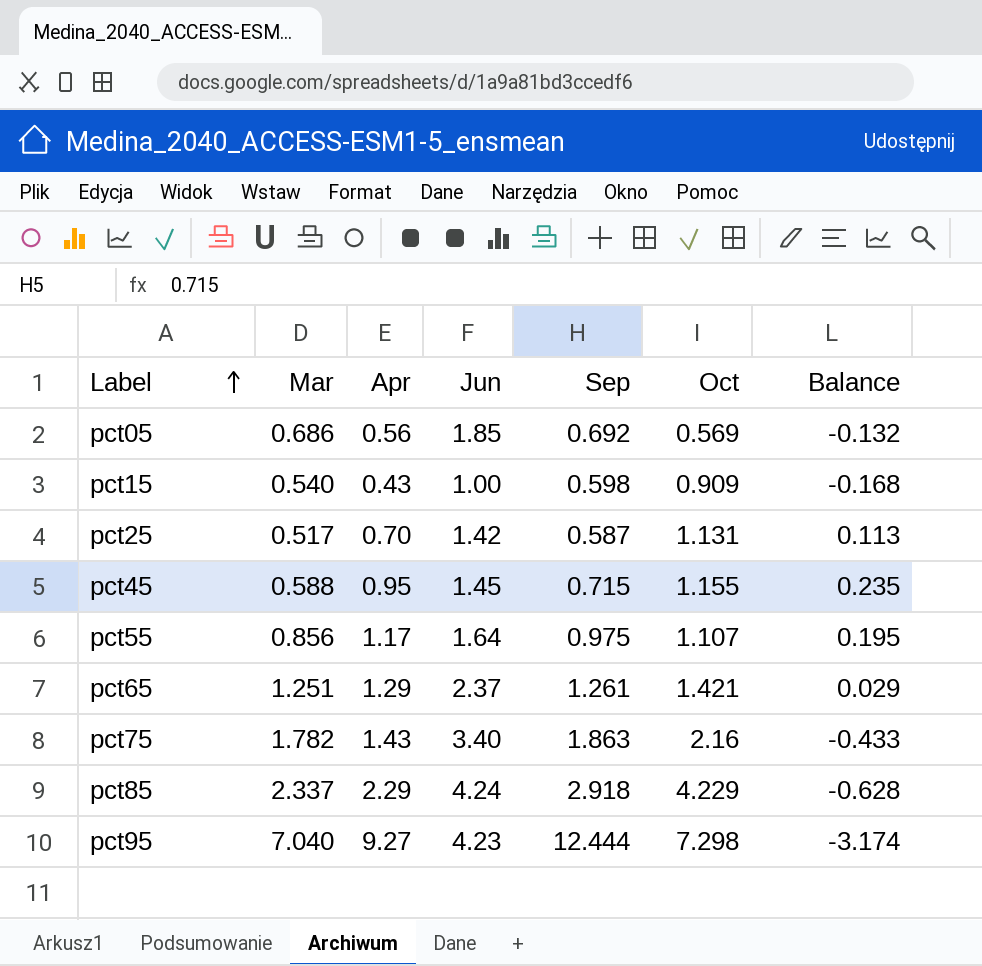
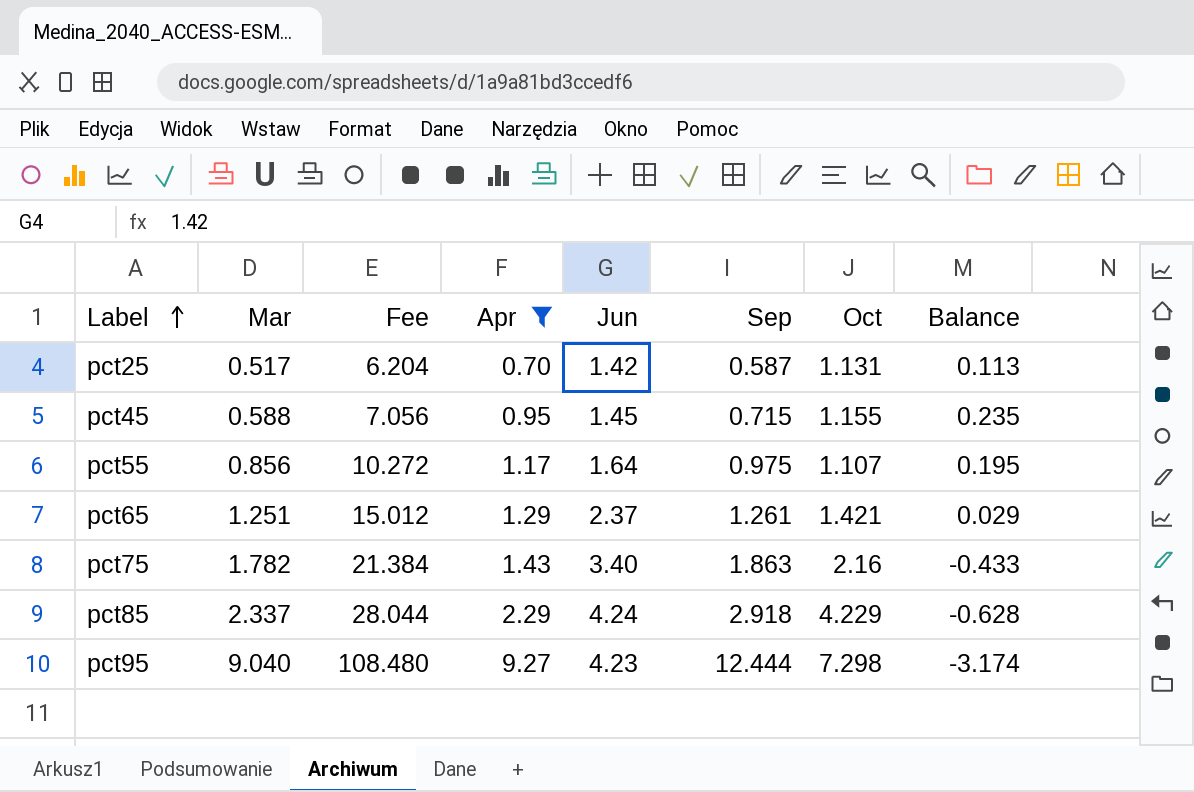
filter: none -> Apr >= 0.70
column Fee | formula: none -> [Mar] * 12
pct95 | Mar: 7.040 -> 9.040

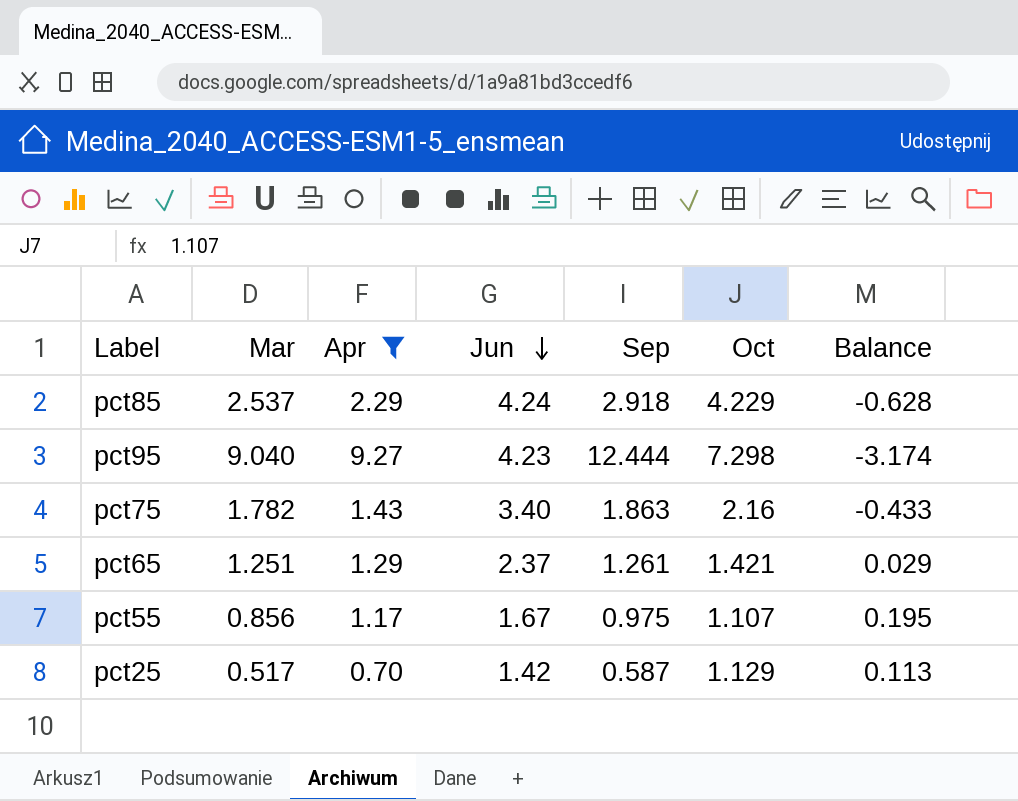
row order: Label ascending -> Jun descending
column Fee | formula: [Mar] * 12 -> none
row pct45: 0.588 | 7.056 | 0.95 | 1.45 | 0.715 | 1.155 | 0.235 -> none
pct85 | Mar: 2.337 -> 2.537
pct55 | Jun: 1.64 -> 1.67
pct25 | Oct: 1.131 -> 1.129

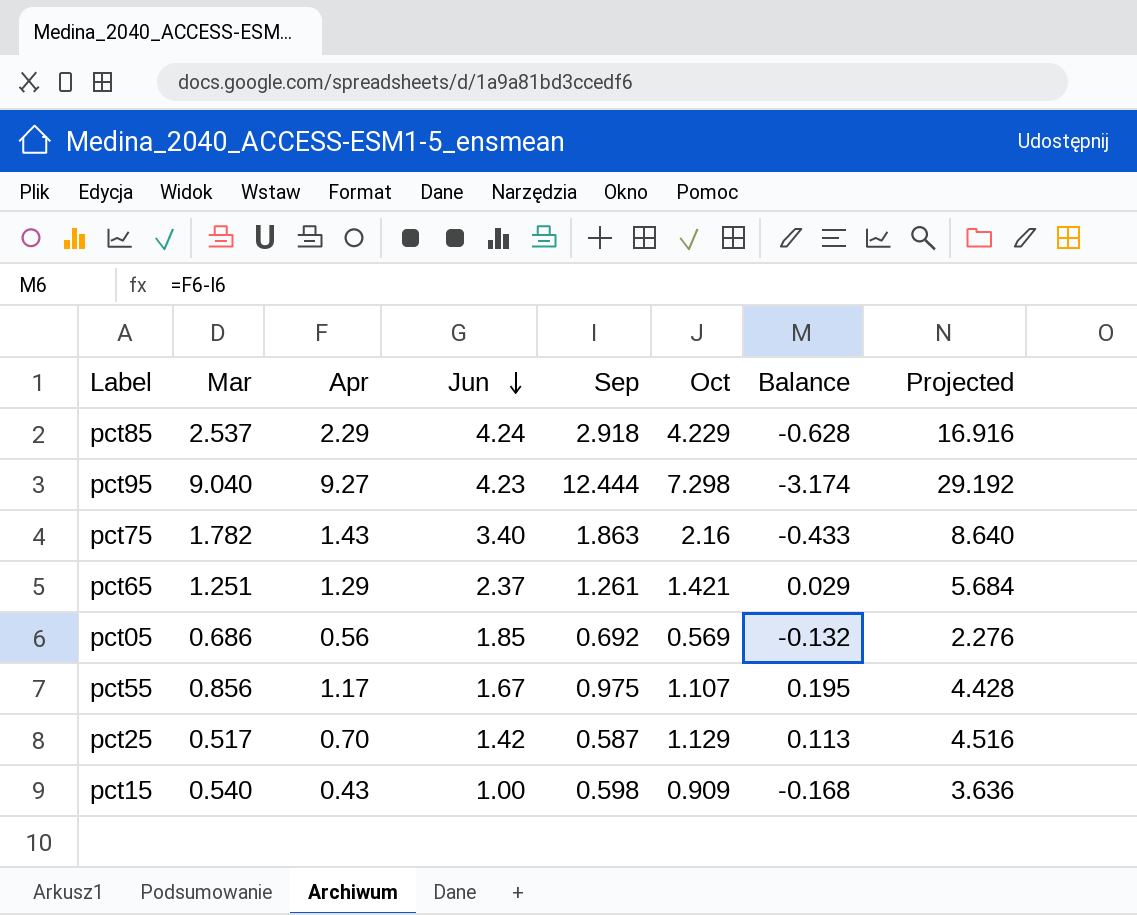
filter: Apr >= 0.70 -> none
column Projected | formula: none -> [Oct] * 4

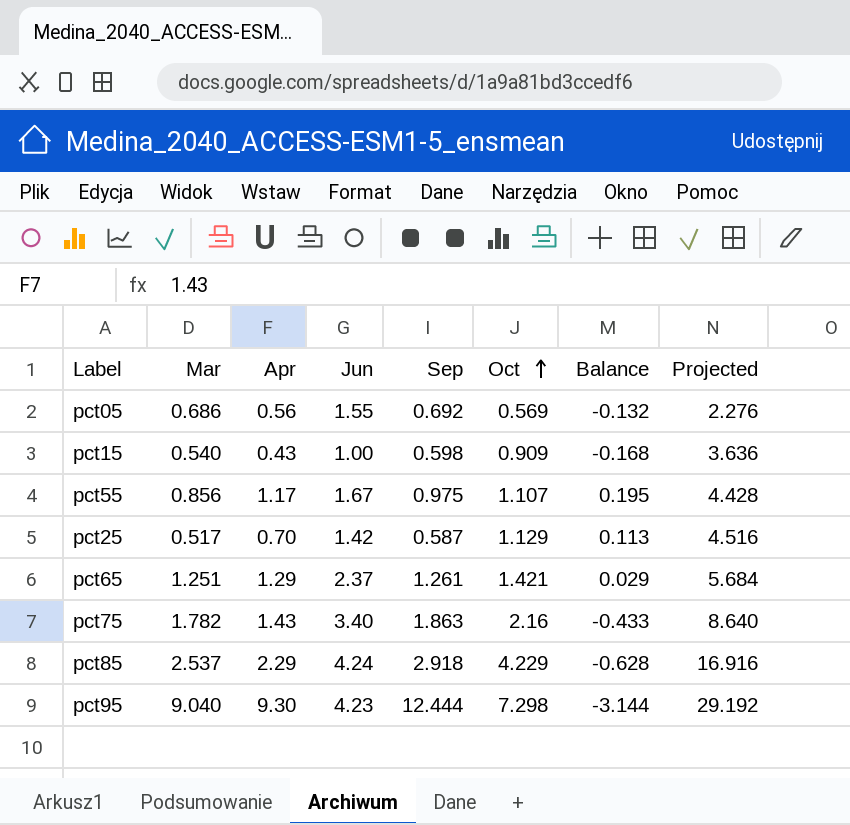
row order: Jun descending -> Oct ascending
pct05 | Jun: 1.85 -> 1.55
pct95 | Apr: 9.27 -> 9.30
pct95 | Balance: -3.174 -> -3.144

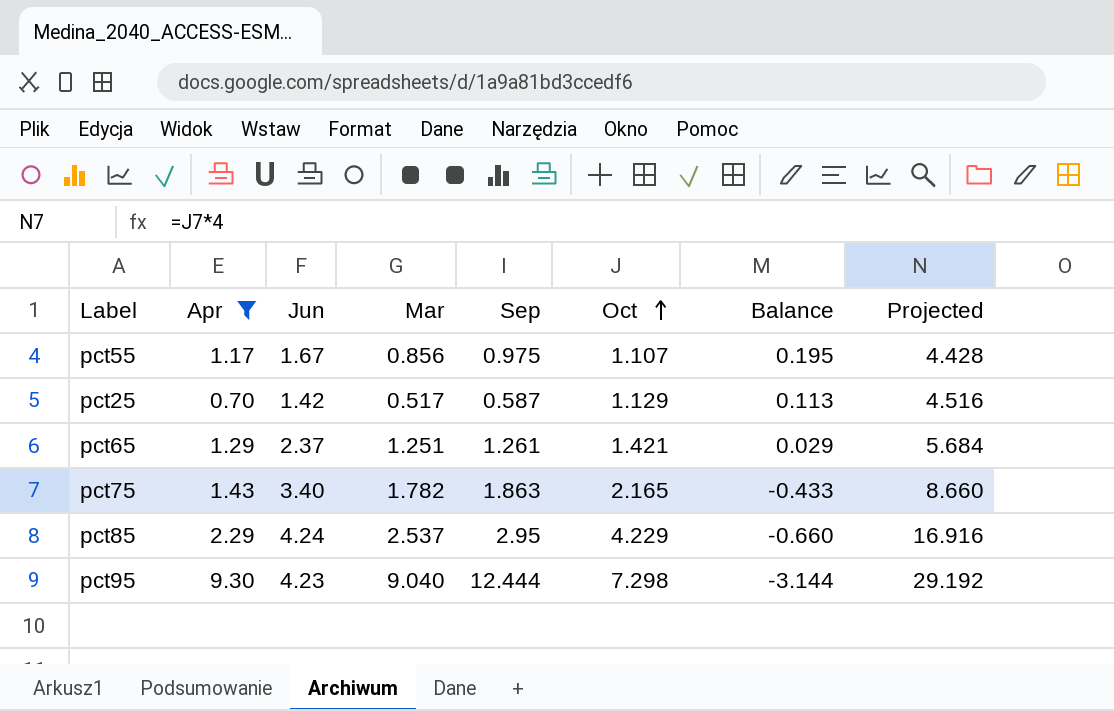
filter: none -> Apr >= 0.70
column Mar | position: 2 -> 4
pct75 | Oct: 2.16 -> 2.165
pct75 | Projected: 8.640 -> 8.660
pct85 | Sep: 2.918 -> 2.95
pct85 | Balance: -0.628 -> -0.660

